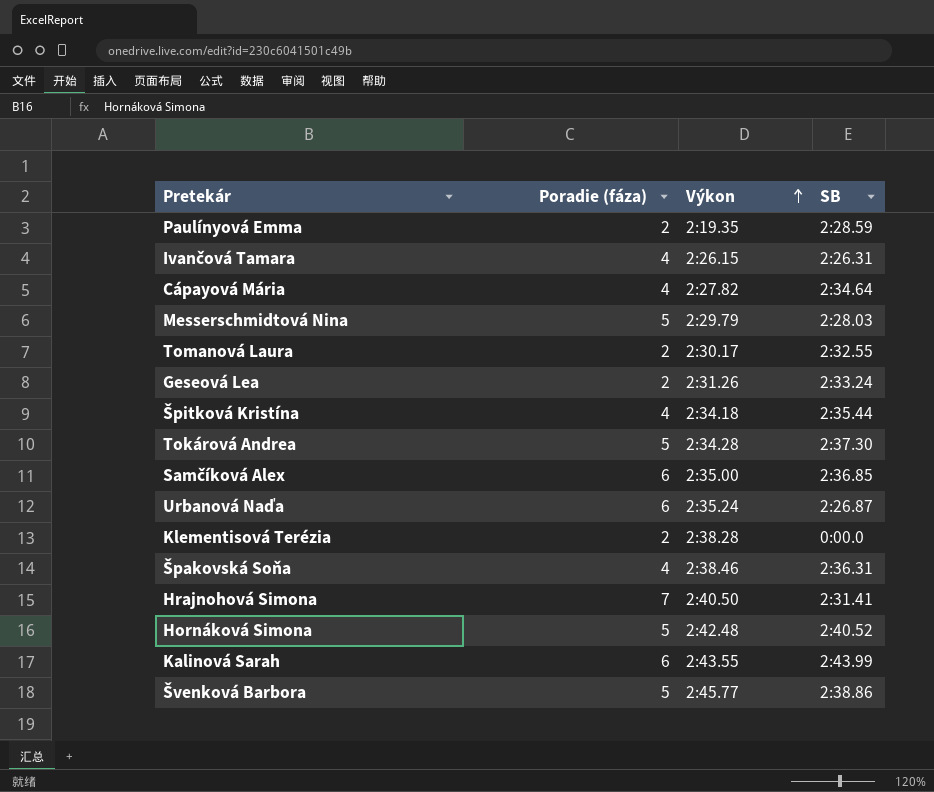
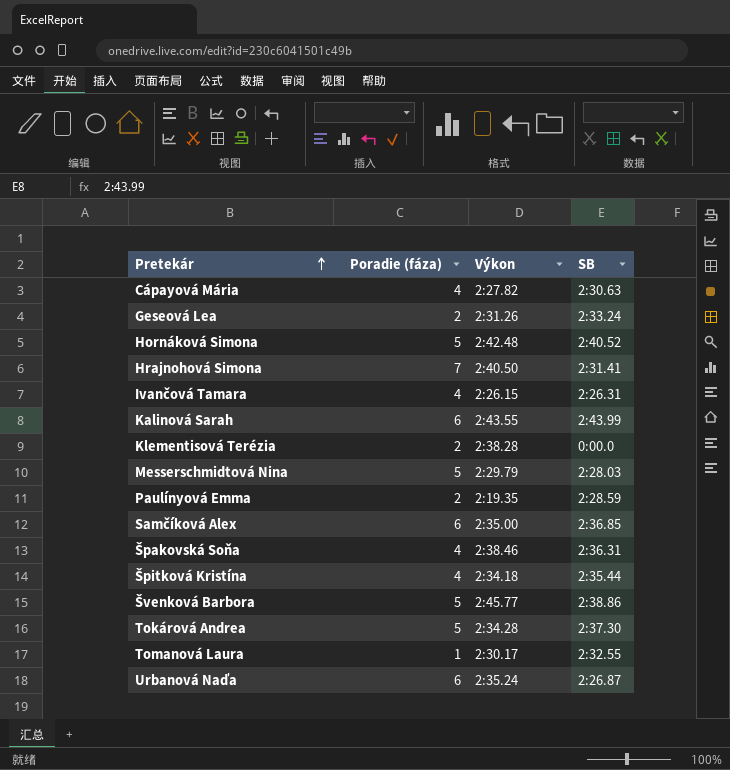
row order: Výkon ascending -> Pretekár ascending
Cápayová Mária | SB: 2:34.64 -> 2:30.63
Tomanová Laura | Poradie (fáza): 2 -> 1

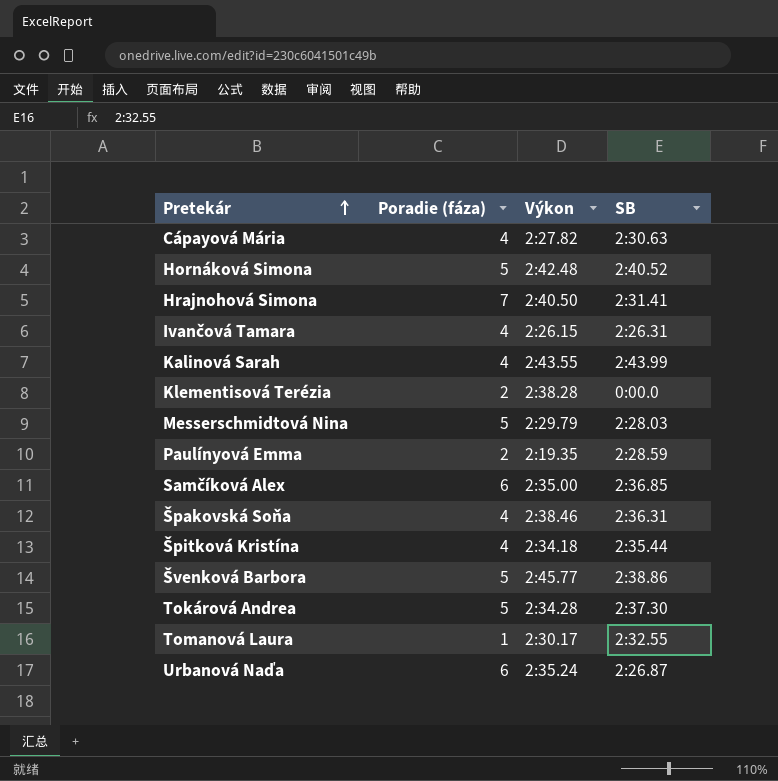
row Geseová Lea: 2 | 2:31.26 | 2:33.24 -> none
Kalinová Sarah | Poradie (fáza): 6 -> 4

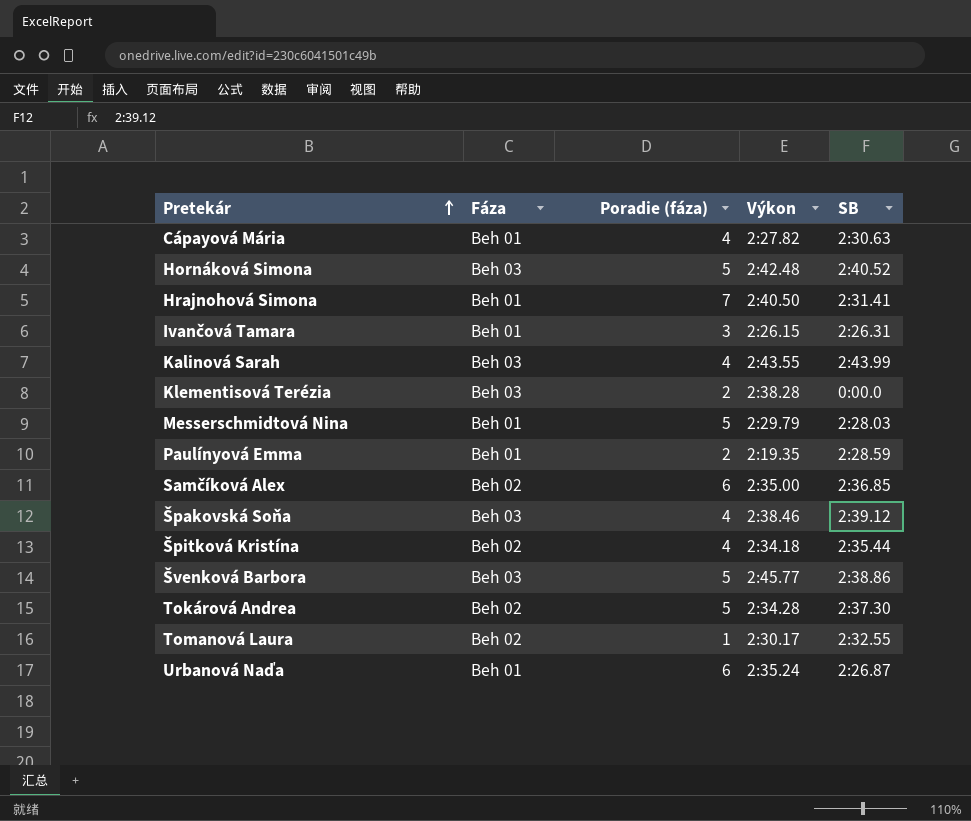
column Fáza | position: none -> 2
Ivančová Tamara | Poradie (fáza): 4 -> 3
Špakovská Soňa | SB: 2:36.31 -> 2:39.12

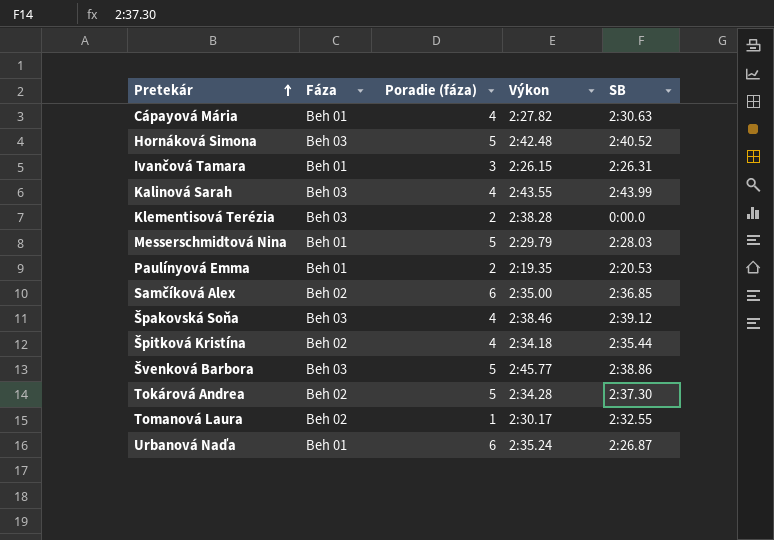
row Hrajnohová Simona: Beh 01 | 7 | 2:40.50 | 2:31.41 -> none
Paulínyová Emma | SB: 2:28.59 -> 2:20.53

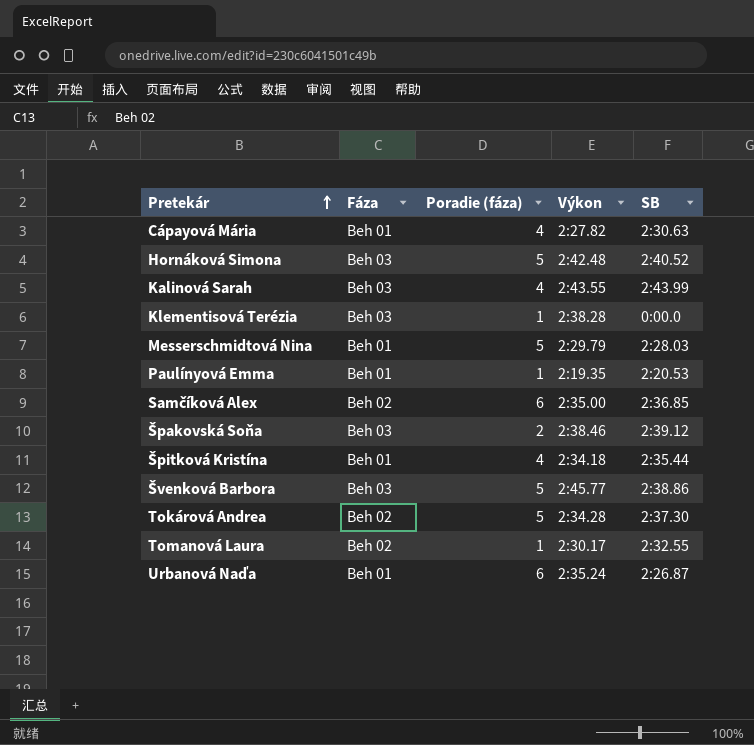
row Ivančová Tamara: Beh 01 | 3 | 2:26.15 | 2:26.31 -> none
Klementisová Terézia | Poradie (fáza): 2 -> 1
Paulínyová Emma | Poradie (fáza): 2 -> 1
Špakovská Soňa | Poradie (fáza): 4 -> 2
Špitková Kristína | Fáza: Beh 02 -> Beh 01

